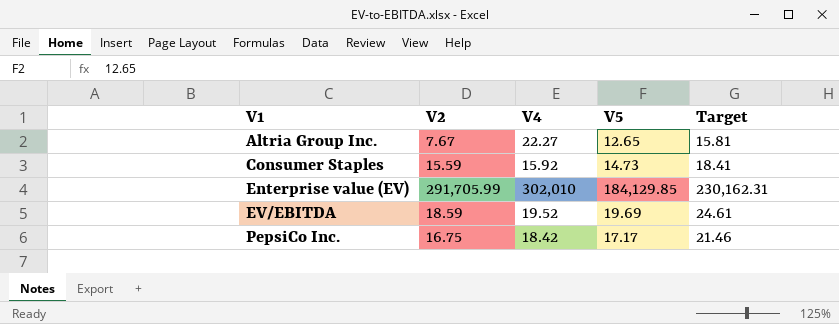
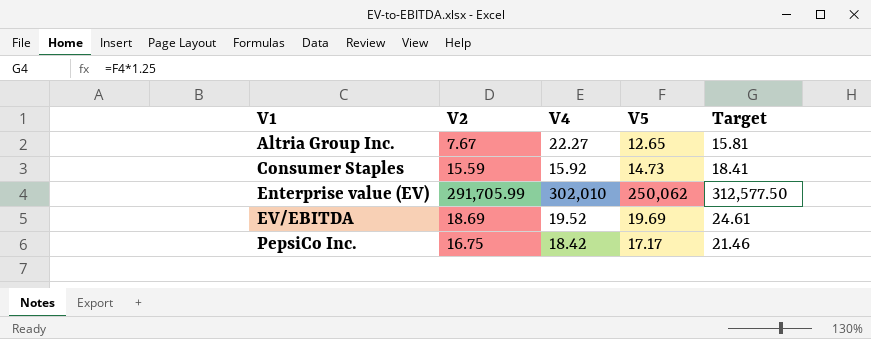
Enterprise value (EV) | V5: 184,129.85 -> 250,062
Enterprise value (EV) | Target: 230,162.31 -> 312,577.50
EV/EBITDA | V2: 18.59 -> 18.69

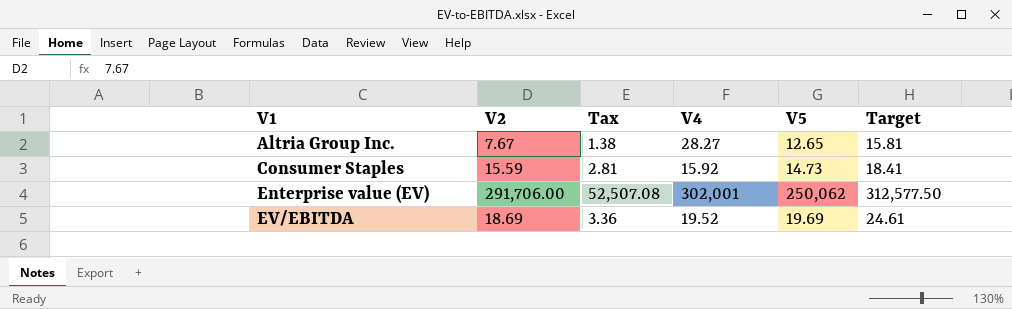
column Tax | formula: none -> [V2] * 0.18
row PepsiCo Inc.: 16.75 | 18.42 | 17.17 | 21.46 -> none
Altria Group Inc. | V4: 22.27 -> 28.27
Enterprise value (EV) | V2: 291,705.99 -> 291,706.00
Enterprise value (EV) | V4: 302,010 -> 302,001

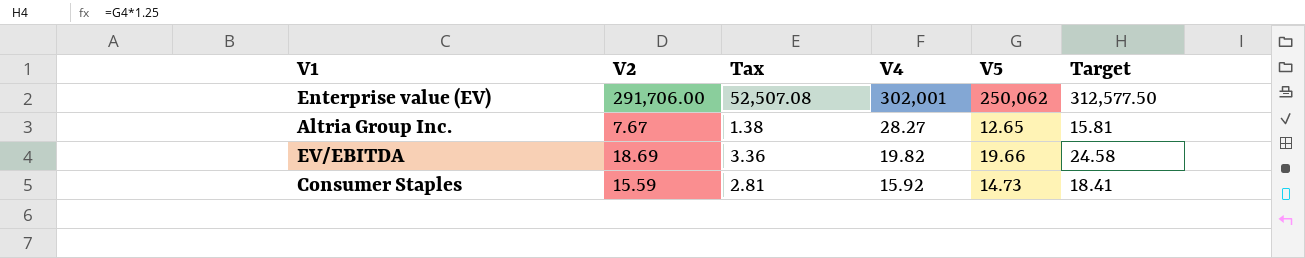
row order: V1 ascending -> V4 descending
EV/EBITDA | V4: 19.52 -> 19.82
EV/EBITDA | V5: 19.69 -> 19.66
EV/EBITDA | Target: 24.61 -> 24.58

